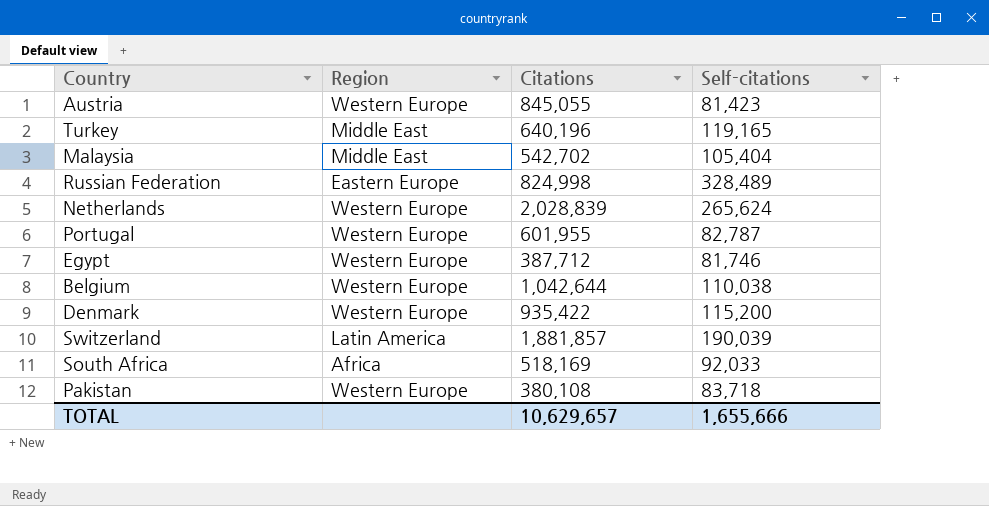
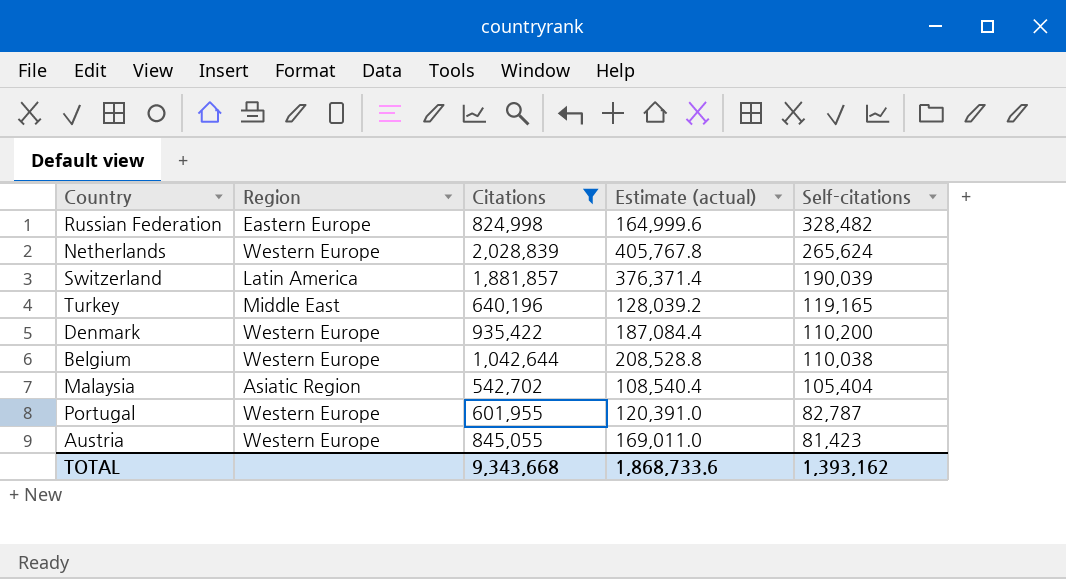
filter: none -> Citations >= 542,702
row order: none -> Self-citations descending
column Estimate (actual) | formula: none -> [Citations] * 0.2
Russian Federation | Self-citations: 328,489 -> 328,482
Denmark | Self-citations: 115,200 -> 110,200
Malaysia | Region: Middle East -> Asiatic Region
TOTAL | Citations: 10,629,657 -> 9,343,668
TOTAL | Self-citations: 1,655,666 -> 1,393,162

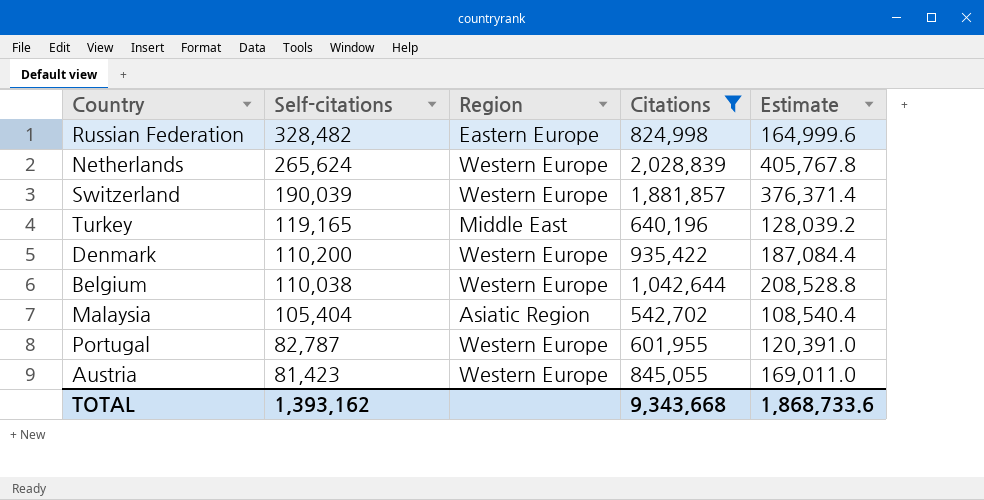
column Self-citations | position: 5 -> 2
column name: Estimate (actual) -> Estimate
Switzerland | Region: Latin America -> Western Europe

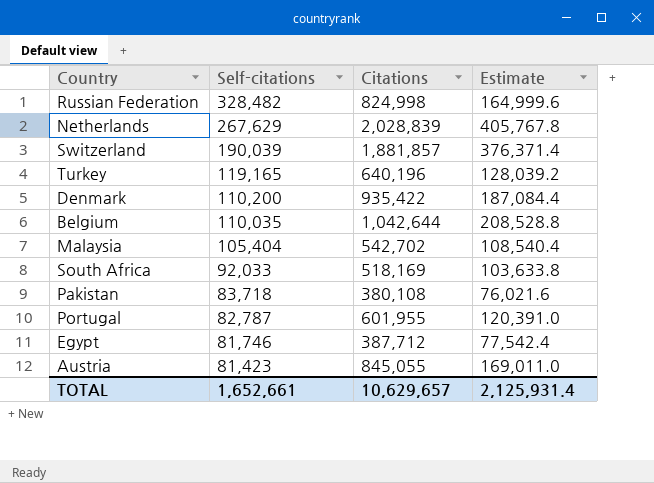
filter: Citations >= 542,702 -> none
column Region | position: 3 -> none
Netherlands | Self-citations: 265,624 -> 267,629
Belgium | Self-citations: 110,038 -> 110,035
TOTAL | Self-citations: 1,393,162 -> 1,652,661
TOTAL | Citations: 9,343,668 -> 10,629,657
TOTAL | Estimate: 1,868,733.6 -> 2,125,931.4

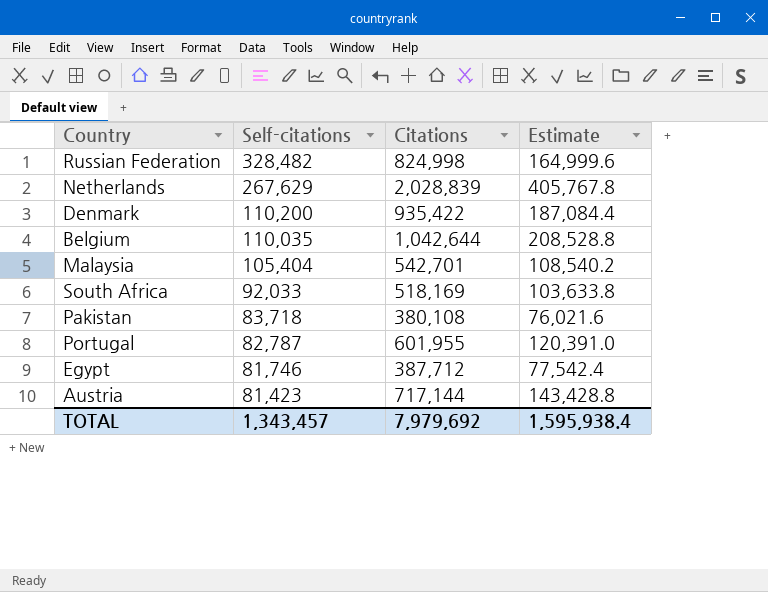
row Switzerland: 190,039 | 1,881,857 | 376,371.4 -> none
row Turkey: 119,165 | 640,196 | 128,039.2 -> none
Malaysia | Citations: 542,702 -> 542,701
Malaysia | Estimate: 108,540.4 -> 108,540.2
Austria | Citations: 845,055 -> 717,144
Austria | Estimate: 169,011.0 -> 143,428.8
TOTAL | Self-citations: 1,652,661 -> 1,343,457
TOTAL | Citations: 10,629,657 -> 7,979,692
TOTAL | Estimate: 2,125,931.4 -> 1,595,938.4

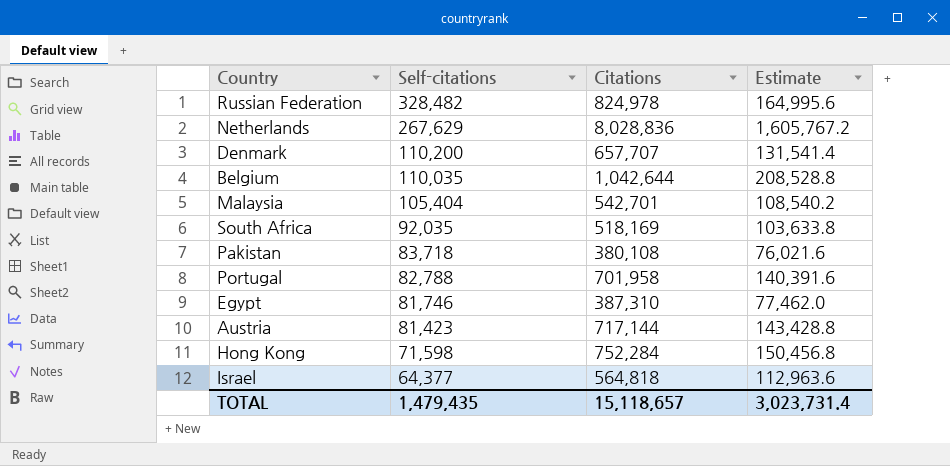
Russian Federation | Citations: 824,998 -> 824,978
Russian Federation | Estimate: 164,999.6 -> 164,995.6
Netherlands | Citations: 2,028,839 -> 8,028,836
Netherlands | Estimate: 405,767.8 -> 1,605,767.2
Denmark | Citations: 935,422 -> 657,707
Denmark | Estimate: 187,084.4 -> 131,541.4
South Africa | Self-citations: 92,033 -> 92,035
Portugal | Self-citations: 82,787 -> 82,788
Portugal | Citations: 601,955 -> 701,958
Portugal | Estimate: 120,391.0 -> 140,391.6
Egypt | Citations: 387,712 -> 387,310
Egypt | Estimate: 77,542.4 -> 77,462.0
row Hong Kong: none -> 71,598 | 752,284 | 150,456.8
row Israel: none -> 64,377 | 564,818 | 112,963.6
TOTAL | Self-citations: 1,343,457 -> 1,479,435
TOTAL | Citations: 7,979,692 -> 15,118,657
TOTAL | Estimate: 1,595,938.4 -> 3,023,731.4

